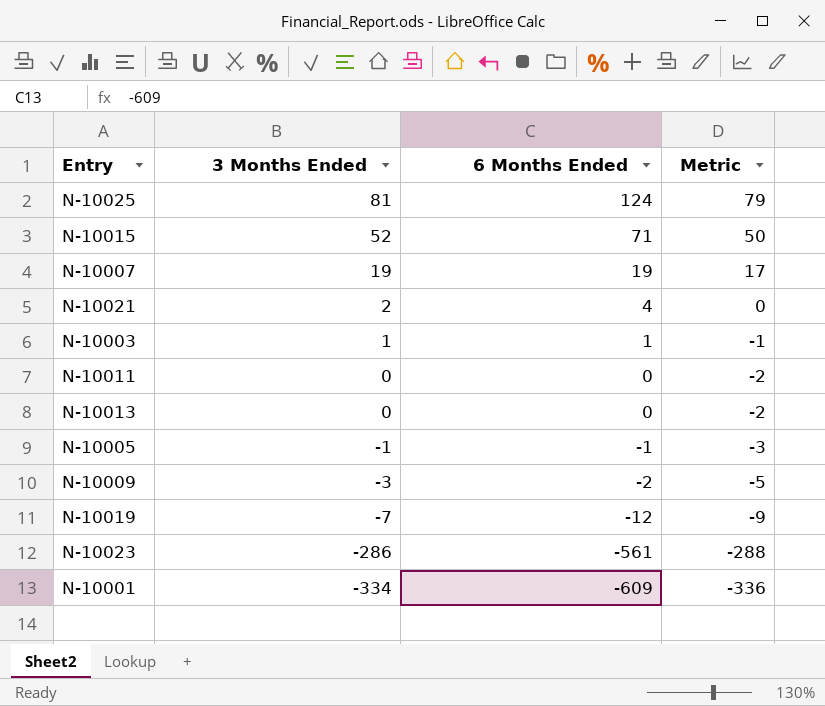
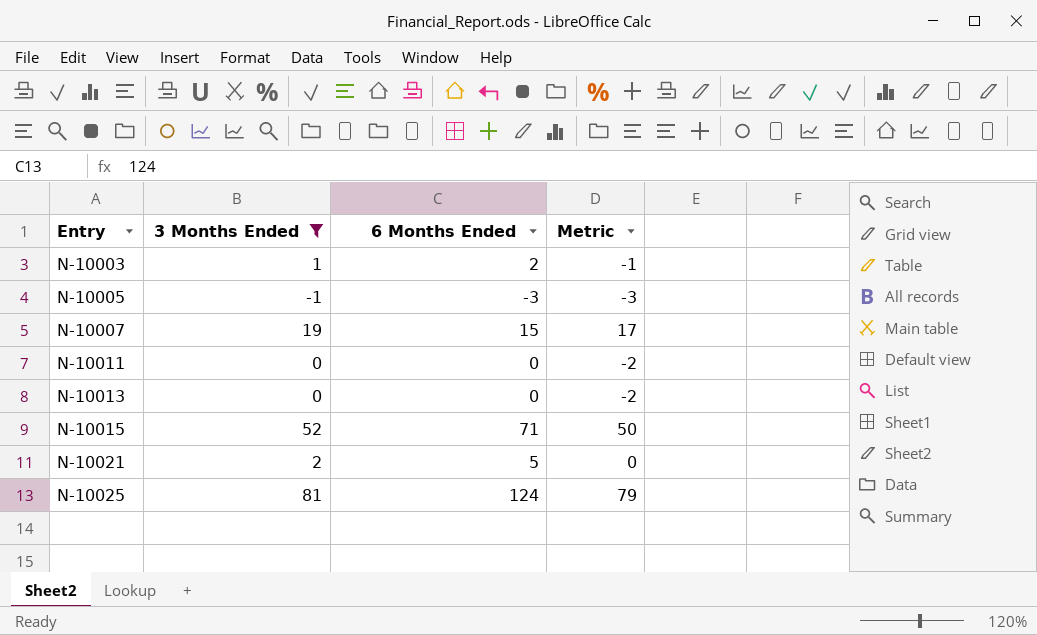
filter: none -> 3 Months Ended >= -1
row order: 3 Months Ended descending -> Entry ascending
N-10003 | 6 Months Ended: 1 -> 2
N-10005 | 6 Months Ended: -1 -> -3
N-10007 | 6 Months Ended: 19 -> 15
N-10021 | 6 Months Ended: 4 -> 5

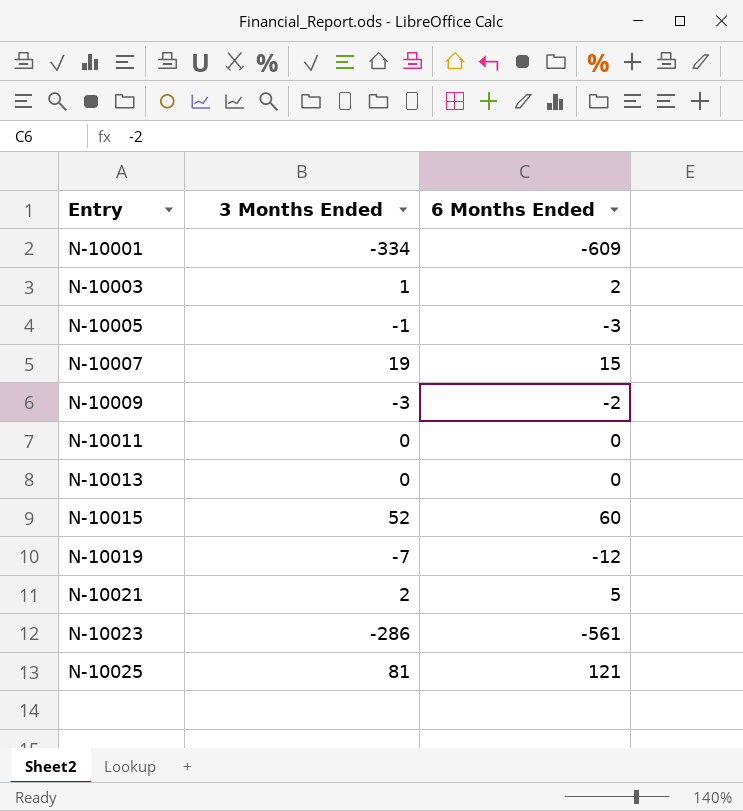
filter: 3 Months Ended >= -1 -> none
column Metric | formula: [3 Months Ended] - 2 -> none
N-10015 | 6 Months Ended: 71 -> 60
N-10025 | 6 Months Ended: 124 -> 121

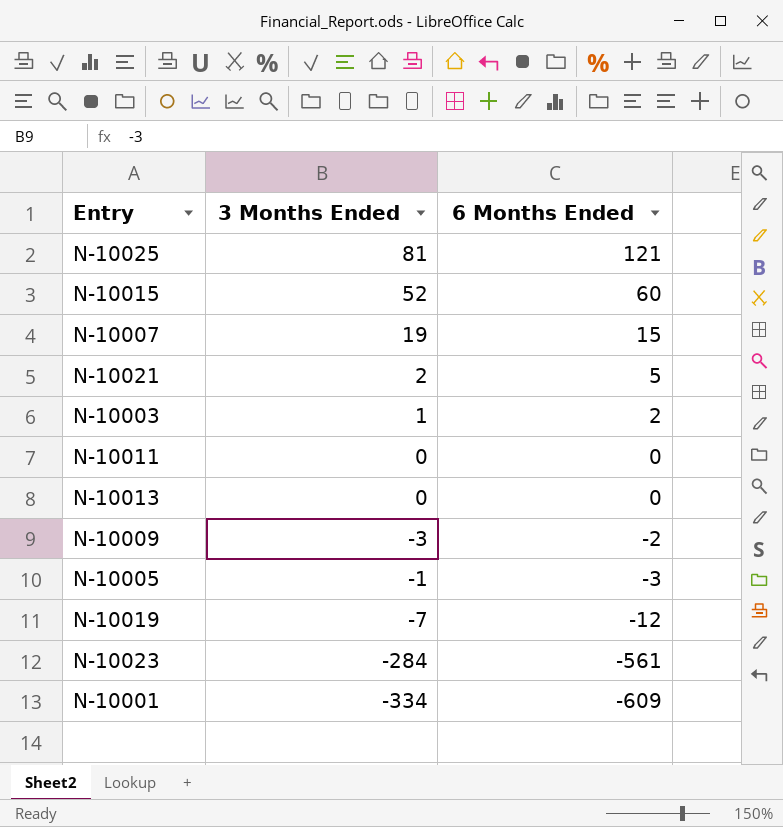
row order: Entry ascending -> 6 Months Ended descending
N-10023 | 3 Months Ended: -286 -> -284

